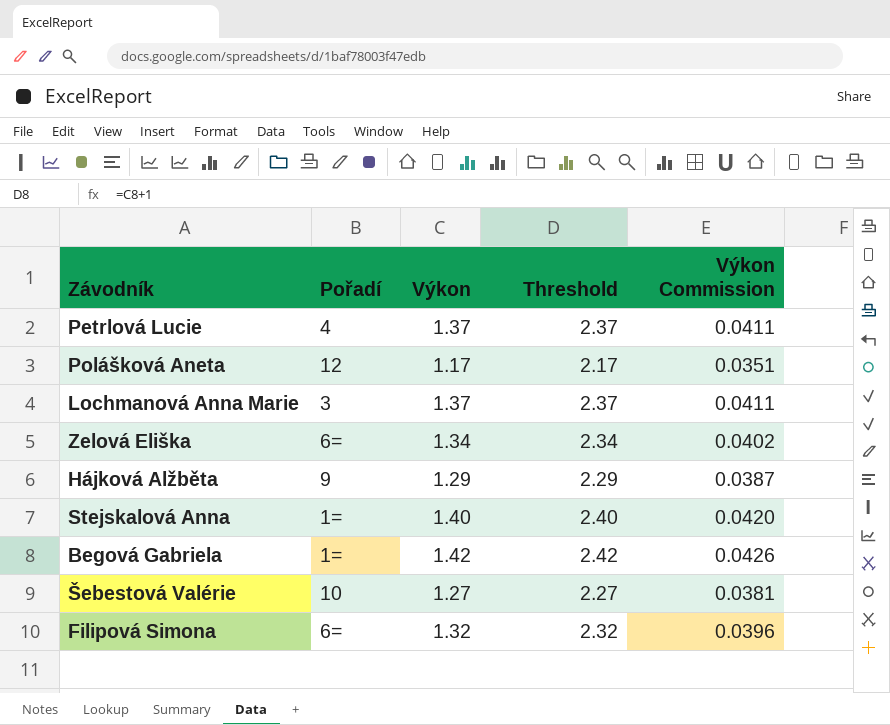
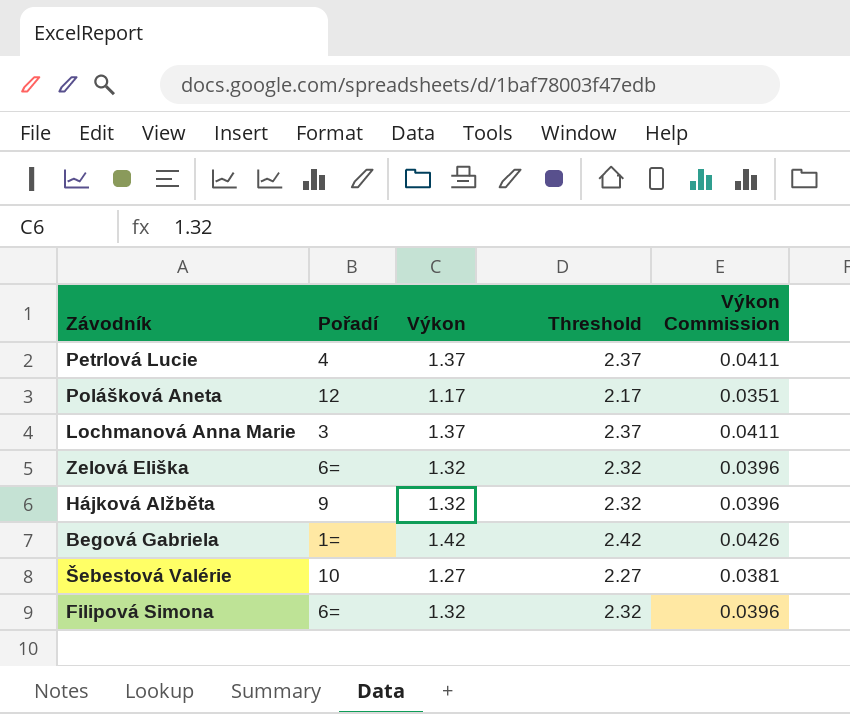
row Stejskalová Anna: 1= | 1.40 | 2.40 | 0.0420 -> none
Zelová Eliška | Výkon: 1.34 -> 1.32
Zelová Eliška | Threshold: 2.34 -> 2.32
Zelová Eliška | Výkon Commission: 0.0402 -> 0.0396
Hájková Alžběta | Výkon: 1.29 -> 1.32
Hájková Alžběta | Threshold: 2.29 -> 2.32
Hájková Alžběta | Výkon Commission: 0.0387 -> 0.0396

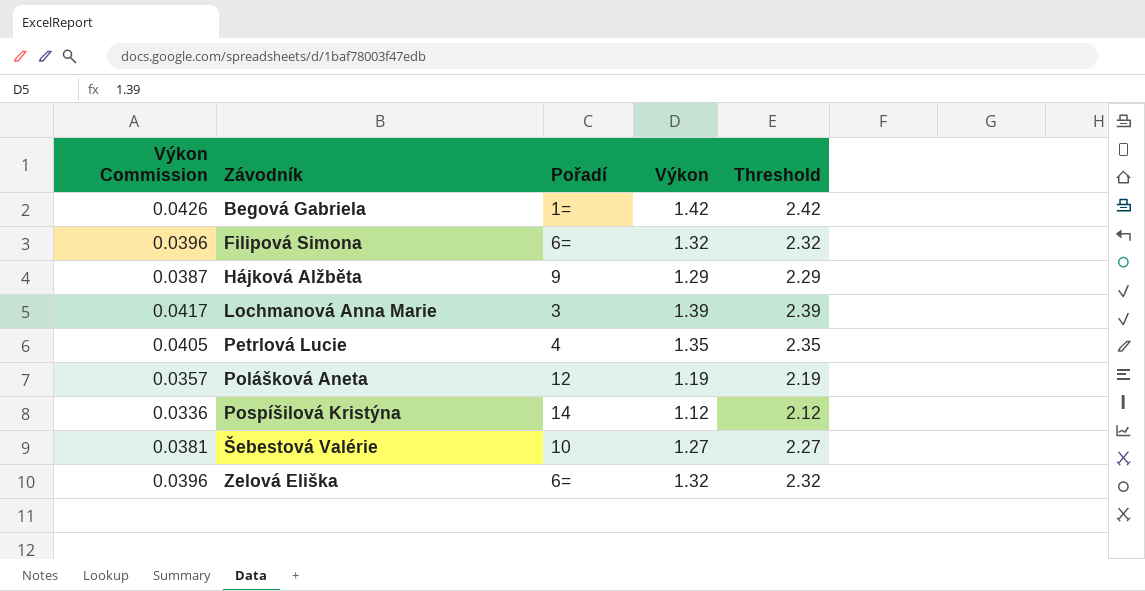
row order: none -> Závodník ascending
column Výkon Commission | position: 5 -> 1
Hájková Alžběta | Výkon Commission: 0.0396 -> 0.0387
Hájková Alžběta | Výkon: 1.32 -> 1.29
Hájková Alžběta | Threshold: 2.32 -> 2.29
Lochmanová Anna Marie | Výkon Commission: 0.0411 -> 0.0417
Lochmanová Anna Marie | Výkon: 1.37 -> 1.39
Lochmanová Anna Marie | Threshold: 2.37 -> 2.39
Petrlová Lucie | Výkon Commission: 0.0411 -> 0.0405
Petrlová Lucie | Výkon: 1.37 -> 1.35
Petrlová Lucie | Threshold: 2.37 -> 2.35
Polášková Aneta | Výkon Commission: 0.0351 -> 0.0357
Polášková Aneta | Výkon: 1.17 -> 1.19
Polášková Aneta | Threshold: 2.17 -> 2.19
row Pospíšilová Kristýna: none -> 0.0336 | 14 | 1.12 | 2.12

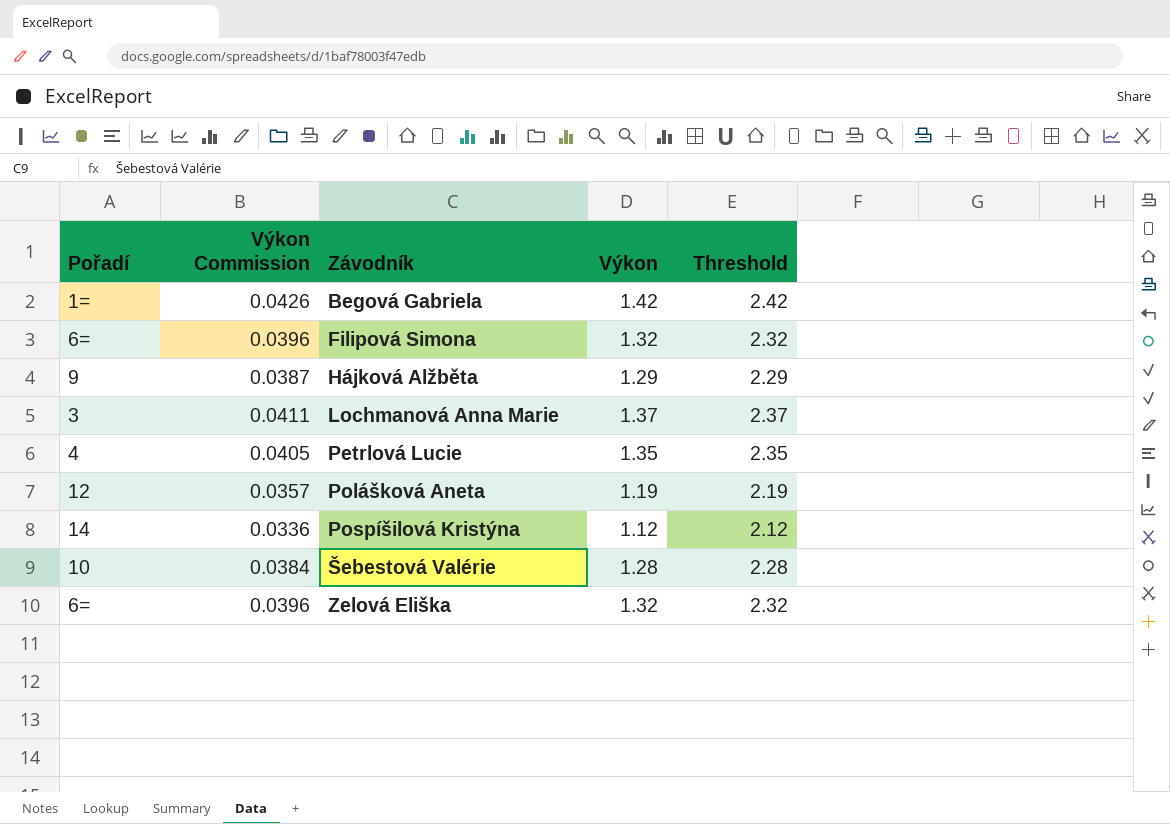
column Pořadí | position: 3 -> 1
Lochmanová Anna Marie | Výkon Commission: 0.0417 -> 0.0411
Lochmanová Anna Marie | Výkon: 1.39 -> 1.37
Lochmanová Anna Marie | Threshold: 2.39 -> 2.37
Šebestová Valérie | Výkon Commission: 0.0381 -> 0.0384
Šebestová Valérie | Výkon: 1.27 -> 1.28
Šebestová Valérie | Threshold: 2.27 -> 2.28

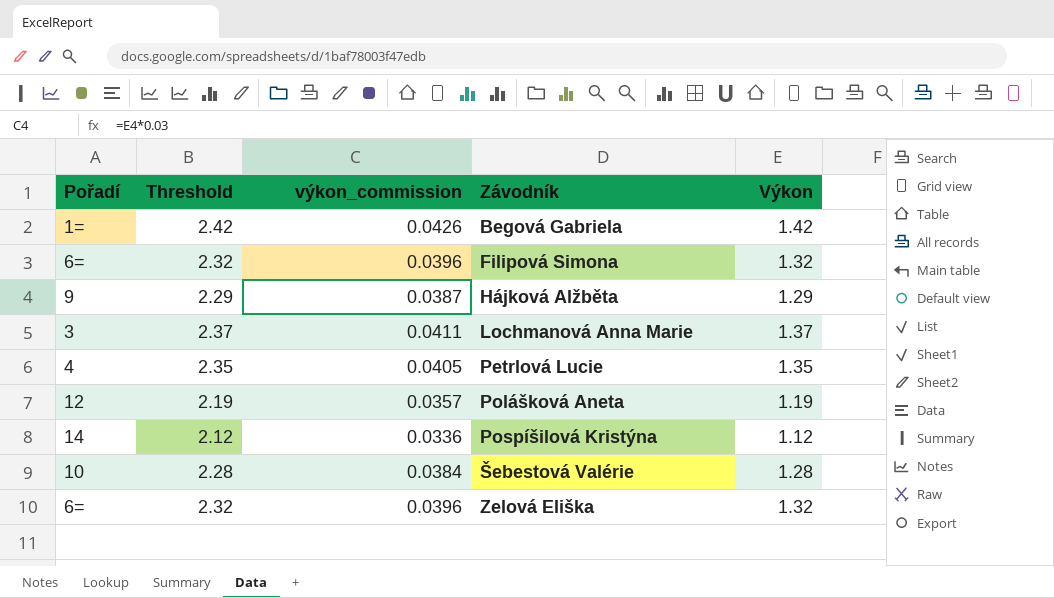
column Threshold | position: 5 -> 2
column name: Výkon Commission -> výkon_commission

